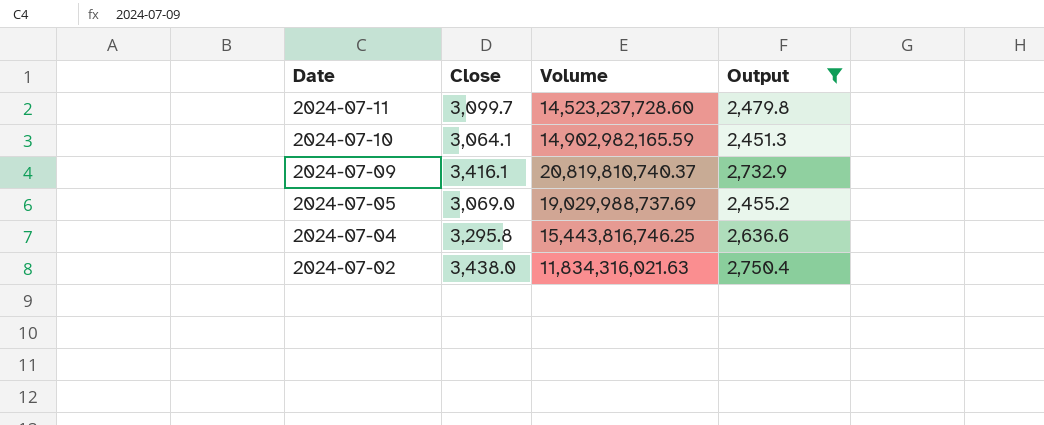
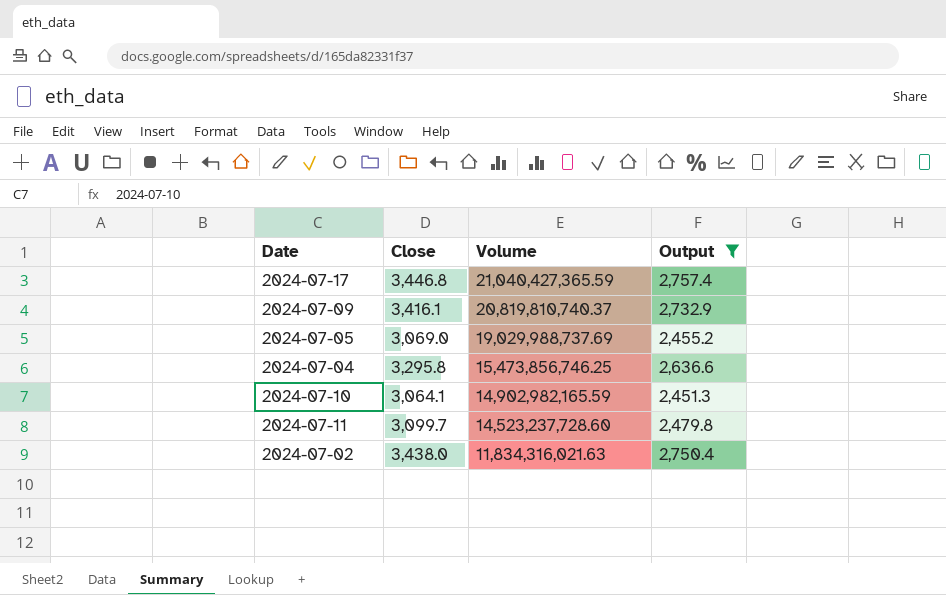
row order: Date descending -> Volume descending
row 2024-07-17: none -> 3,446.8 | 21,040,427,365.59 | 2,757.4
2024-07-04 | Volume: 15,443,816,746.25 -> 15,473,856,746.25

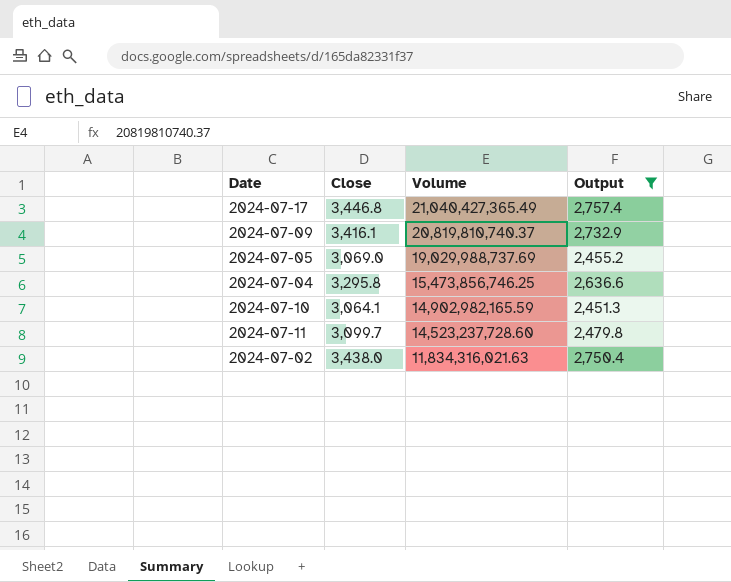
2024-07-17 | Volume: 21,040,427,365.59 -> 21,040,427,365.49

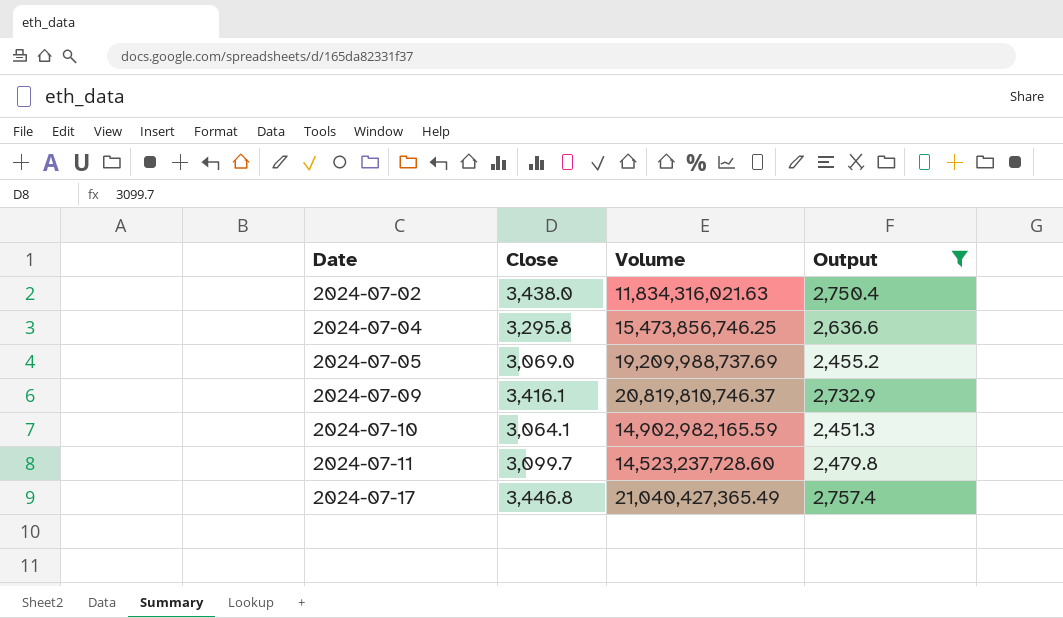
row order: Volume descending -> Date ascending
2024-07-05 | Volume: 19,029,988,737.69 -> 19,209,988,737.69
2024-07-09 | Volume: 20,819,810,740.37 -> 20,819,810,746.37

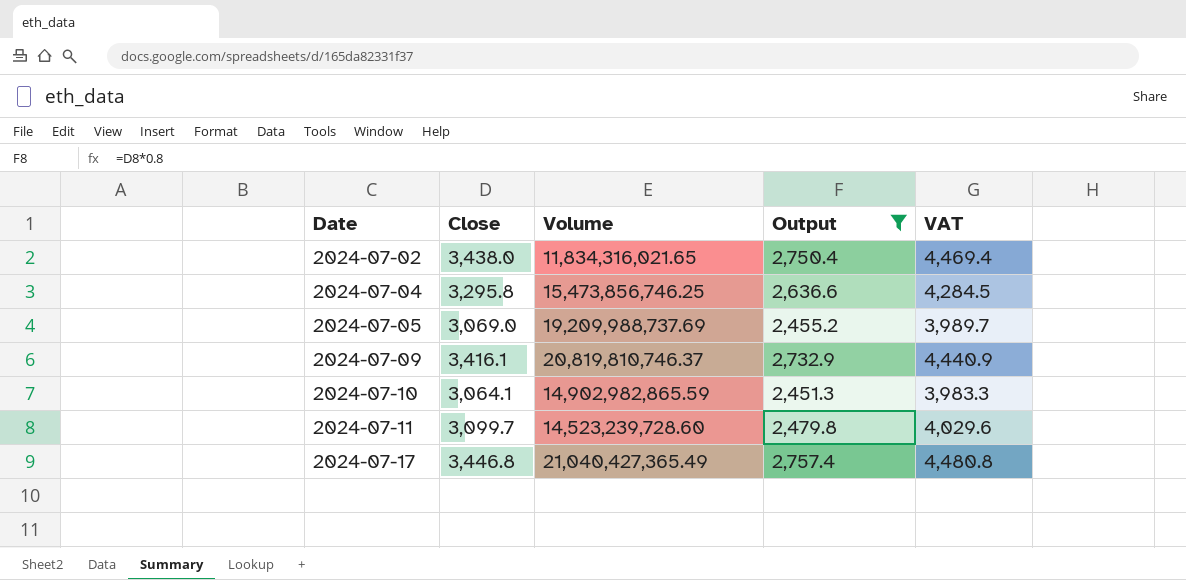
column VAT | formula: none -> [Close] * 1.3
2024-07-02 | Volume: 11,834,316,021.63 -> 11,834,316,021.65
2024-07-10 | Volume: 14,902,982,165.59 -> 14,902,982,865.59
2024-07-11 | Volume: 14,523,237,728.60 -> 14,523,239,728.60

